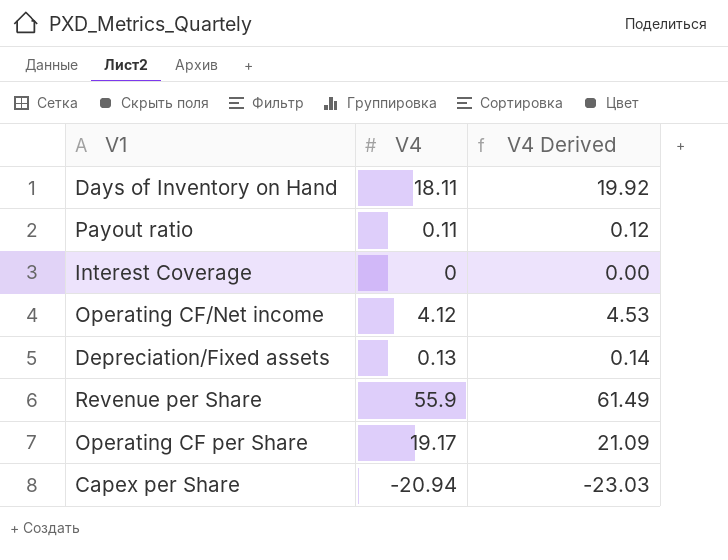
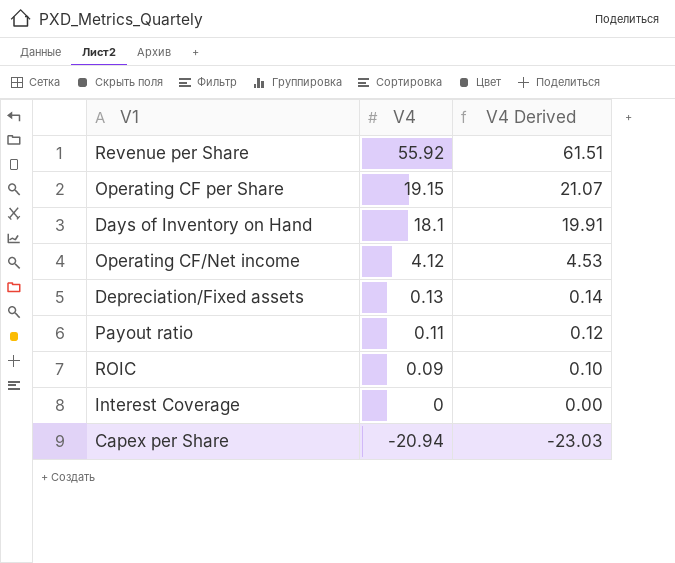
row order: none -> V4 descending
Revenue per Share | V4: 55.9 -> 55.92
Revenue per Share | V4 Derived: 61.49 -> 61.51
Operating CF per Share | V4: 19.17 -> 19.15
Operating CF per Share | V4 Derived: 21.09 -> 21.07
Days of Inventory on Hand | V4: 18.11 -> 18.1
Days of Inventory on Hand | V4 Derived: 19.92 -> 19.91
row ROIC: none -> 0.09 | 0.10

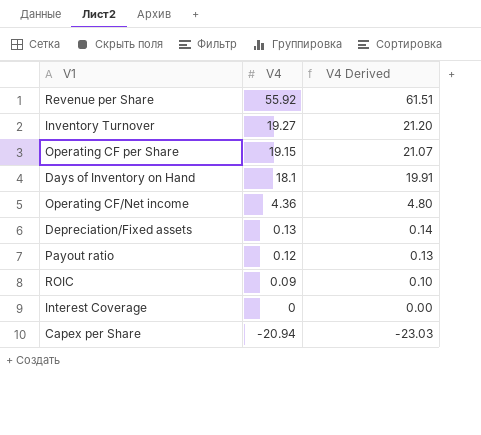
row Inventory Turnover: none -> 19.27 | 21.20
Operating CF/Net income | V4: 4.12 -> 4.36
Operating CF/Net income | V4 Derived: 4.53 -> 4.80
Payout ratio | V4: 0.11 -> 0.12
Payout ratio | V4 Derived: 0.12 -> 0.13

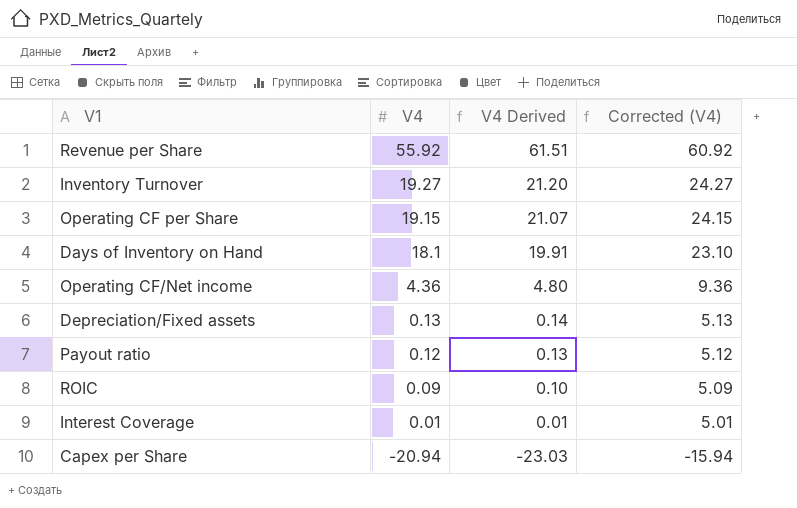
column Corrected (V4) | formula: none -> [V4] + 5
Interest Coverage | V4: 0 -> 0.01
Interest Coverage | V4 Derived: 0.00 -> 0.01

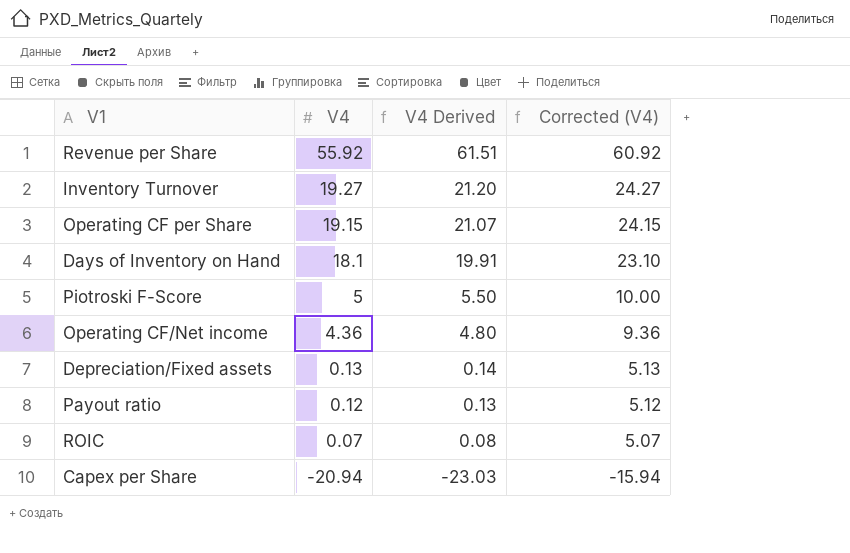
row Interest Coverage: 0.01 | 0.01 | 5.01 -> none
row Piotroski F-Score: none -> 5 | 5.50 | 10.00
ROIC | V4: 0.09 -> 0.07
ROIC | V4 Derived: 0.10 -> 0.08
ROIC | Corrected (V4): 5.09 -> 5.07

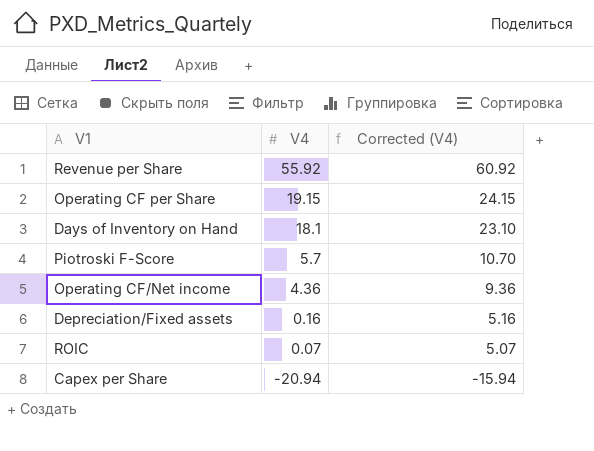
column V4 Derived | formula: [V4] * 1.1 -> none
row Inventory Turnover: 19.27 | 21.20 | 24.27 -> none
row Payout ratio: 0.12 | 0.13 | 5.12 -> none
Piotroski F-Score | V4: 5 -> 5.7
Piotroski F-Score | Corrected (V4): 10.00 -> 10.70
Depreciation/Fixed assets | V4: 0.13 -> 0.16
Depreciation/Fixed assets | Corrected (V4): 5.13 -> 5.16

